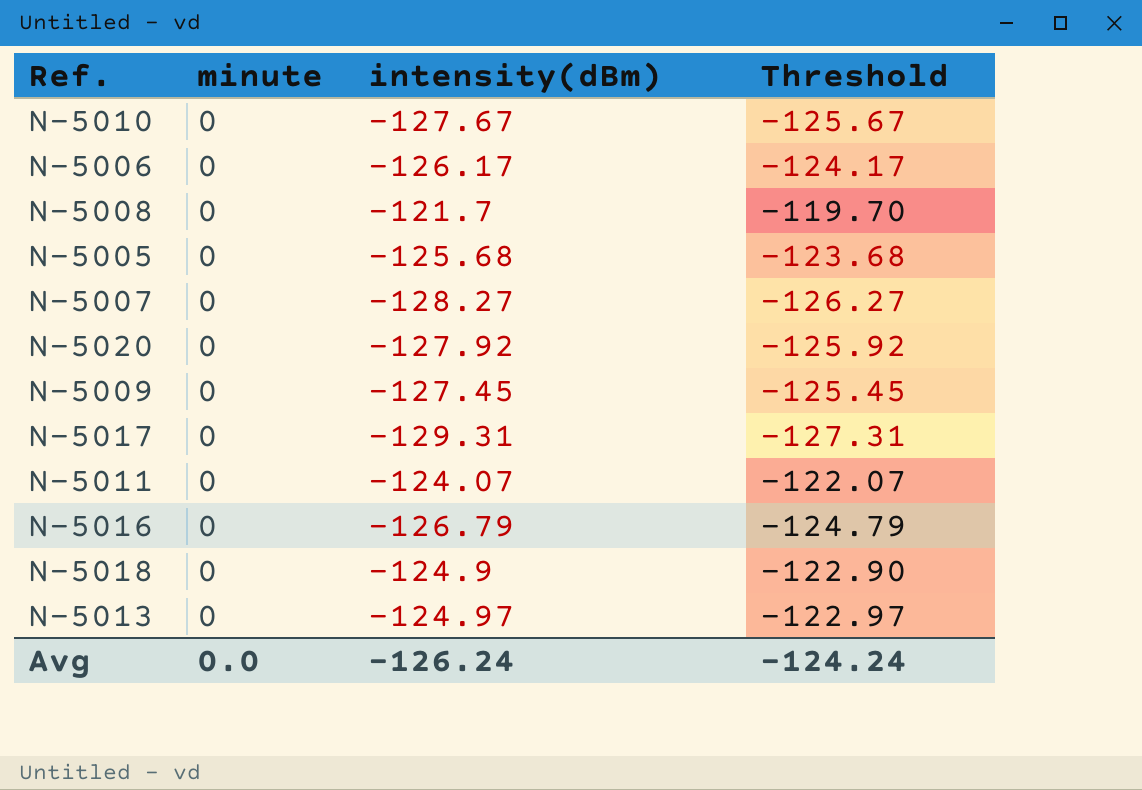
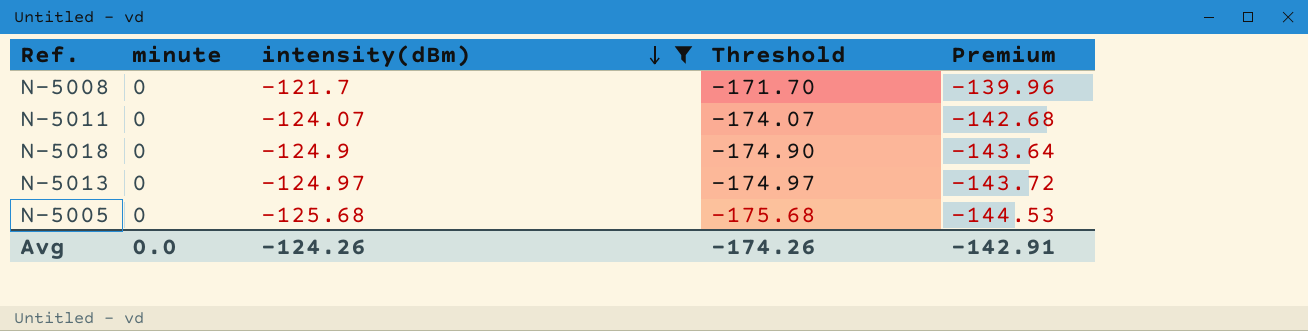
filter: none -> intensity(dBm) >= -125.68
row order: none -> intensity(dBm) descending
column Threshold | formula: [intensity(dBm)] + 2 -> [intensity(dBm)] - 50
column Premium | formula: none -> [intensity(dBm)] * 1.15
Avg | intensity(dBm): -126.24 -> -124.26
Avg | Threshold: -124.24 -> -174.26

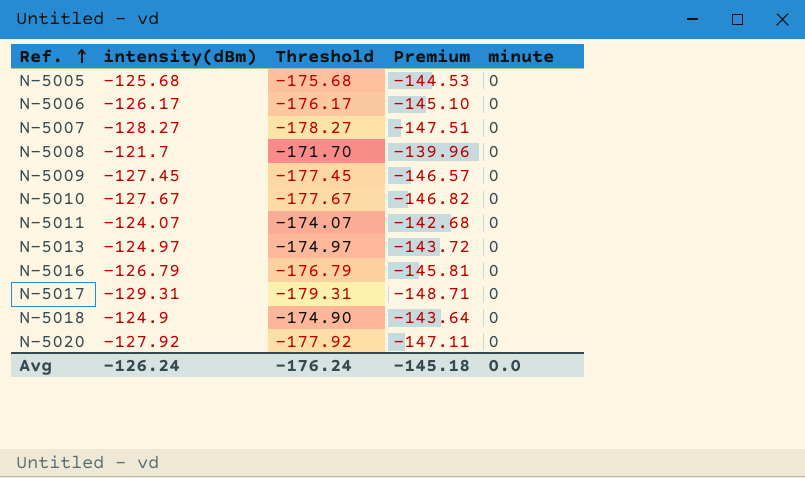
filter: intensity(dBm) >= -125.68 -> none
row order: intensity(dBm) descending -> Ref. ascending
column minute | position: 2 -> 5
Avg | intensity(dBm): -124.26 -> -126.24
Avg | Threshold: -174.26 -> -176.24
Avg | Premium: -142.91 -> -145.18

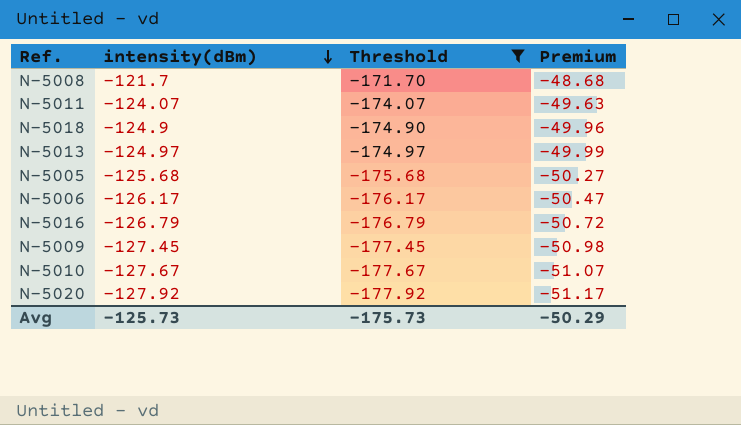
filter: none -> Threshold >= -177.92
row order: Ref. ascending -> intensity(dBm) descending
column minute | position: 5 -> none
column Premium | formula: [intensity(dBm)] * 1.15 -> [intensity(dBm)] * 0.4
Avg | intensity(dBm): -126.24 -> -125.73
Avg | Threshold: -176.24 -> -175.73
Avg | Premium: -145.18 -> -50.29

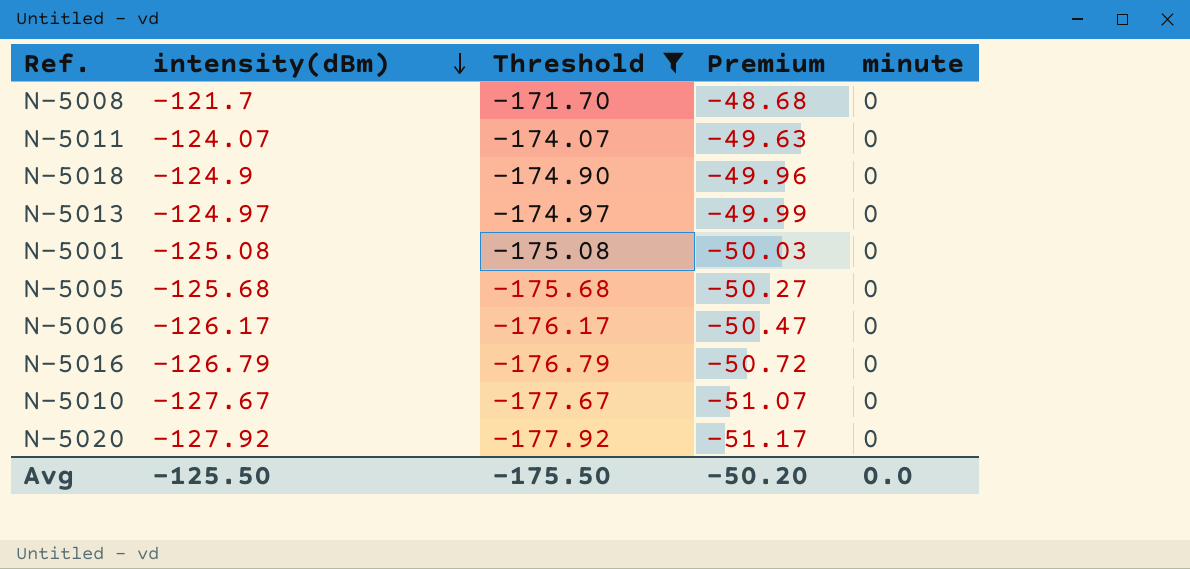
column minute | position: none -> 5
row N-5009: -127.45 | -177.45 | -50.98 -> none
row N-5001: none -> -125.08 | -175.08 | -50.03 | 0
Avg | intensity(dBm): -125.73 -> -125.50
Avg | Threshold: -175.73 -> -175.50
Avg | Premium: -50.29 -> -50.20

